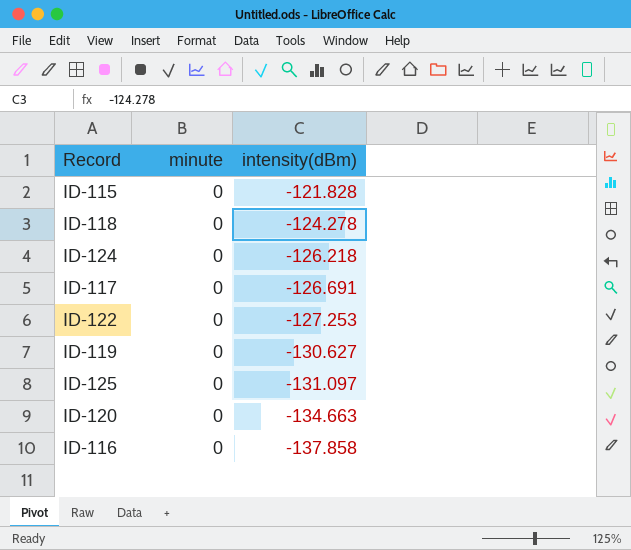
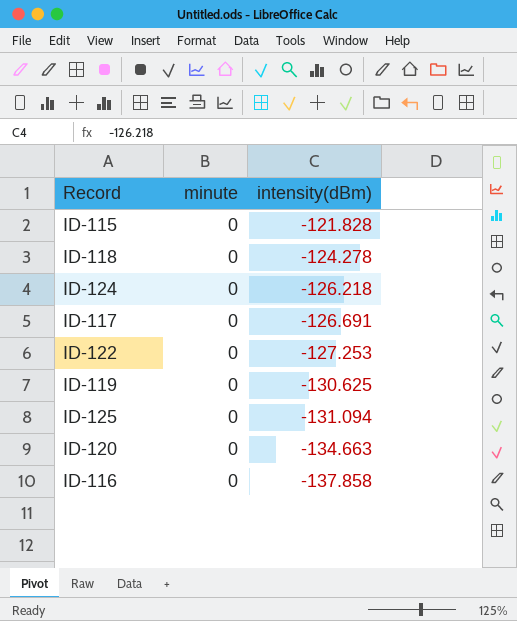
ID-119 | intensity(dBm): -130.627 -> -130.625
ID-125 | intensity(dBm): -131.097 -> -131.094

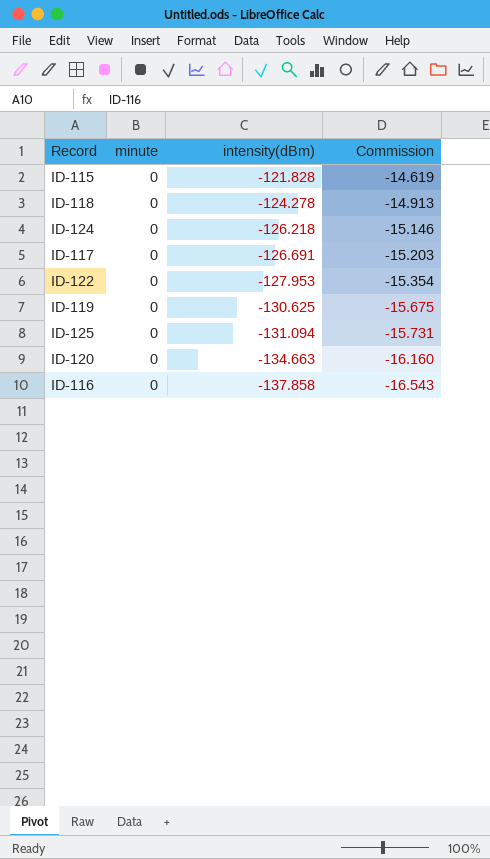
column Commission | formula: none -> [intensity(dBm)] * 0.12
ID-122 | intensity(dBm): -127.253 -> -127.953

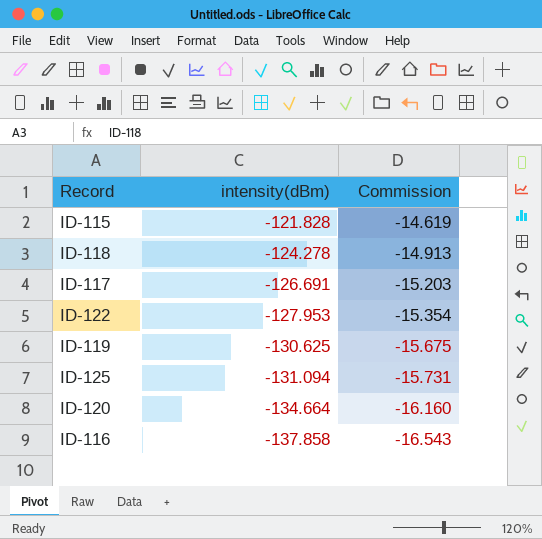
column minute | position: 2 -> none
row ID-124: 0 | -126.218 | -15.146 -> none
ID-120 | intensity(dBm): -134.663 -> -134.664

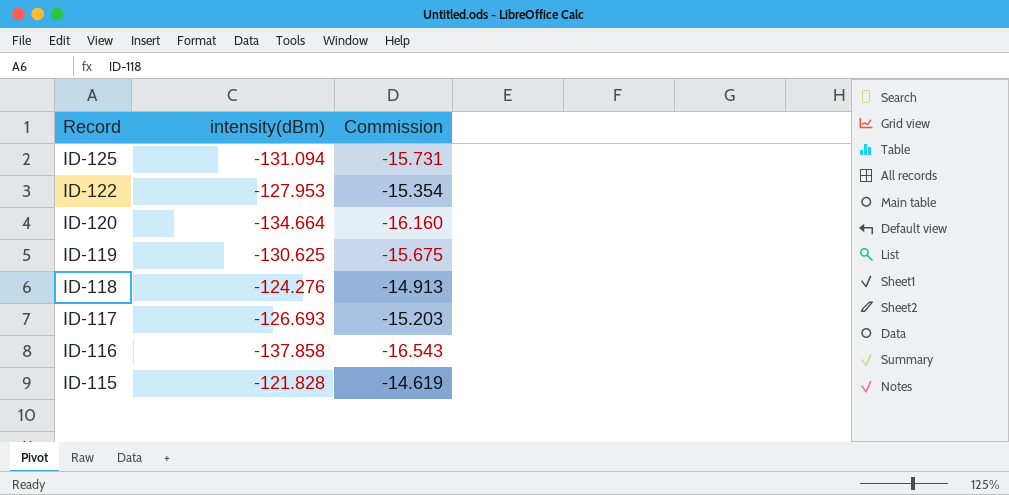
row order: intensity(dBm) descending -> Record descending
ID-118 | intensity(dBm): -124.278 -> -124.276
ID-117 | intensity(dBm): -126.691 -> -126.693

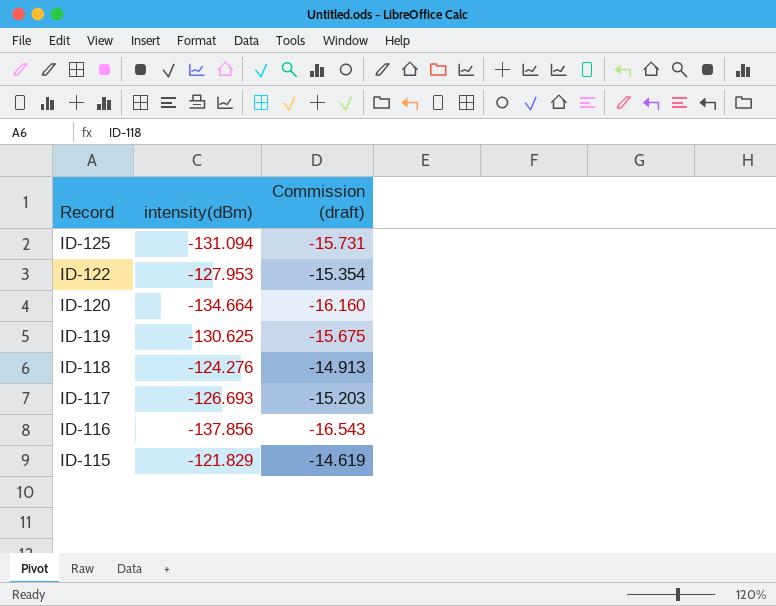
column name: Commission -> Commission (draft)
ID-116 | intensity(dBm): -137.858 -> -137.856
ID-115 | intensity(dBm): -121.828 -> -121.829

